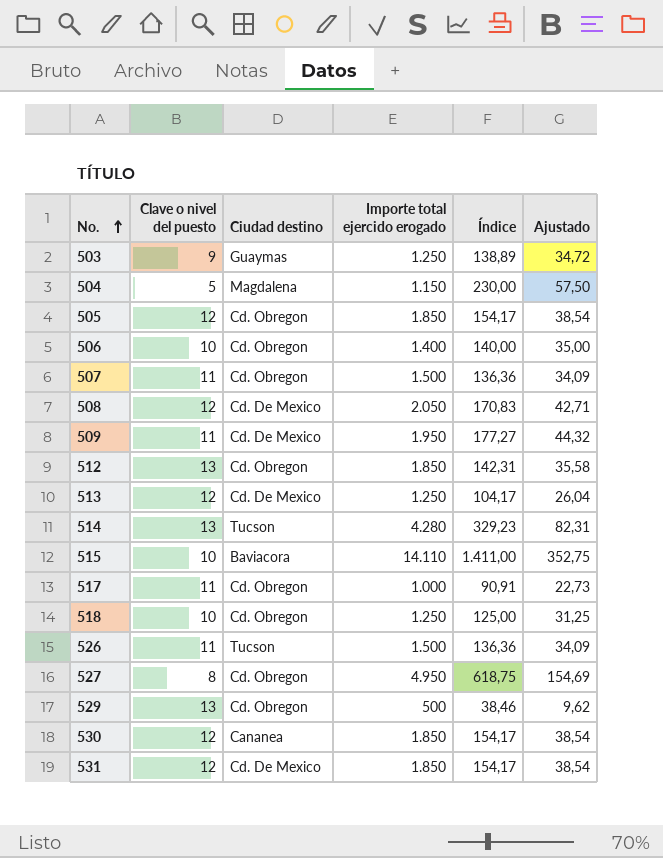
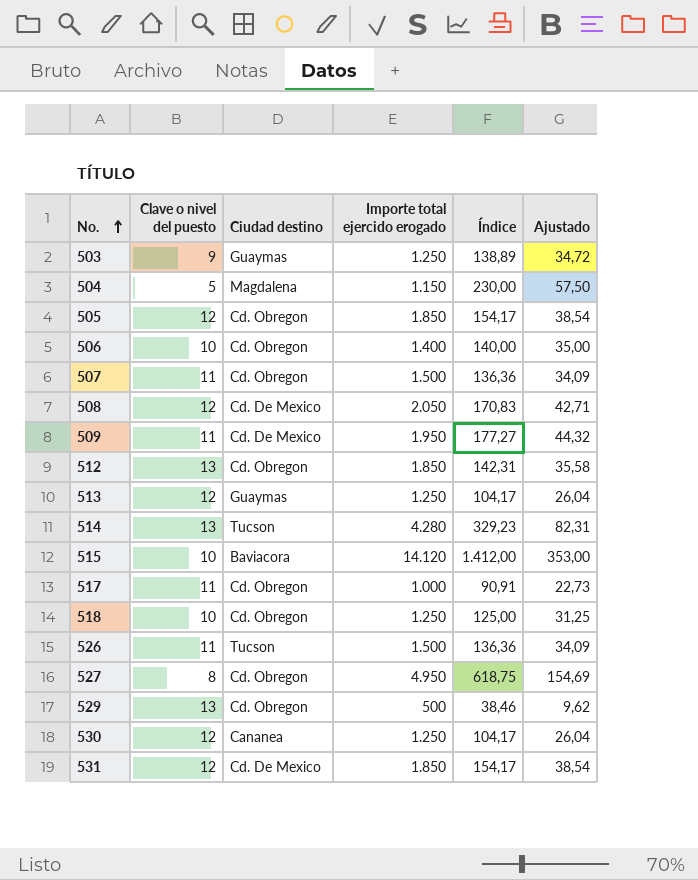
513 | Ciudad destino: Cd. De Mexico -> Guaymas
515 | Importe total ejercido erogado: 14.110 -> 14.120
515 | Índice: 1.411,00 -> 1.412,00
515 | Ajustado: 352,75 -> 353,00
530 | Importe total ejercido erogado: 1.850 -> 1.250
530 | Índice: 154,17 -> 104,17
530 | Ajustado: 38,54 -> 26,04

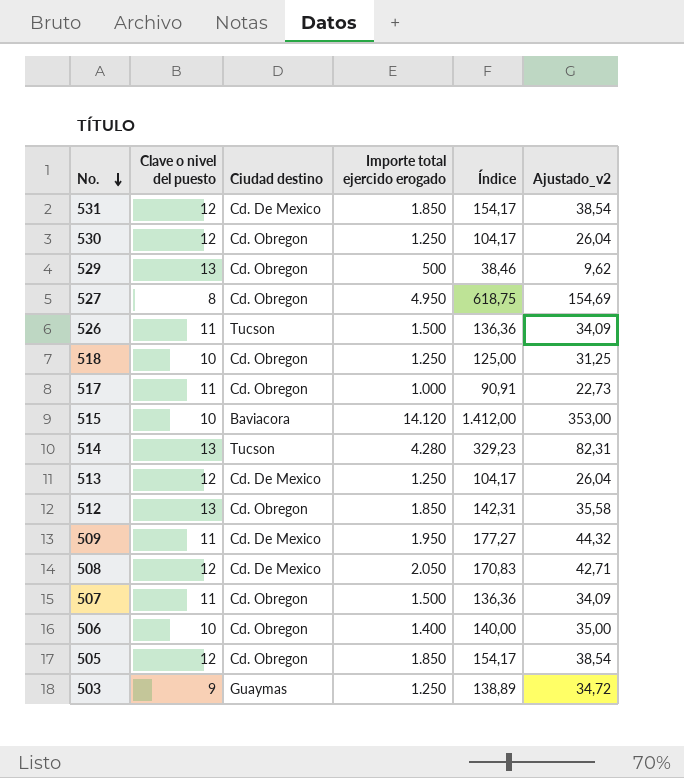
row order: No. ascending -> No. descending
column name: Ajustado -> Ajustado_v2
row 504: 5 | Magdalena | 1.150 | 230,00 | 57,50 -> none
530 | Ciudad destino: Cananea -> Cd. Obregon
513 | Ciudad destino: Guaymas -> Cd. De Mexico

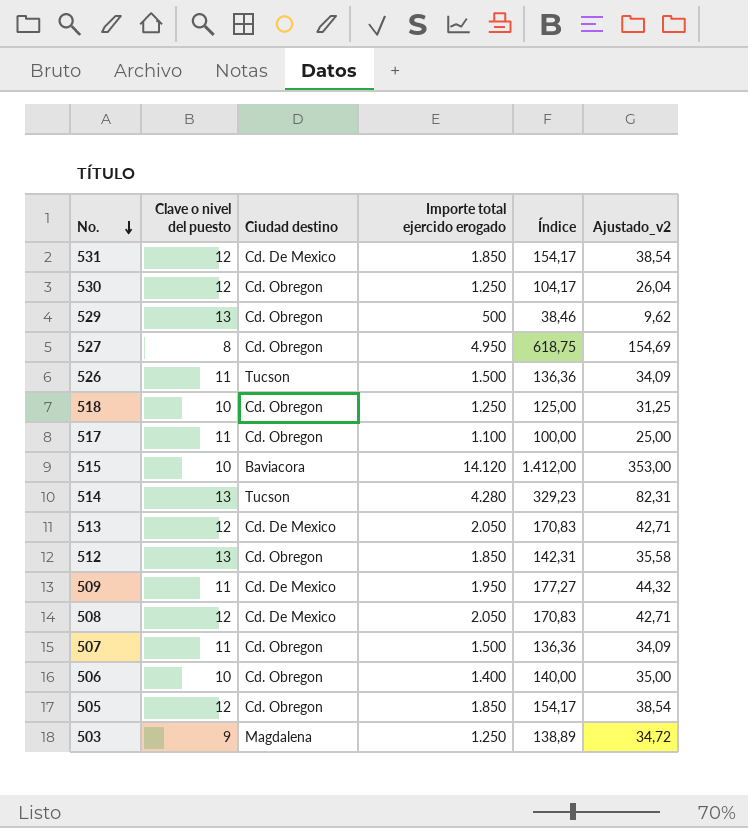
517 | Importe total ejercido erogado: 1.000 -> 1.100
517 | Índice: 90,91 -> 100,00
517 | Ajustado_v2: 22,73 -> 25,00
513 | Importe total ejercido erogado: 1.250 -> 2.050
513 | Índice: 104,17 -> 170,83
513 | Ajustado_v2: 26,04 -> 42,71
503 | Ciudad destino: Guaymas -> Magdalena

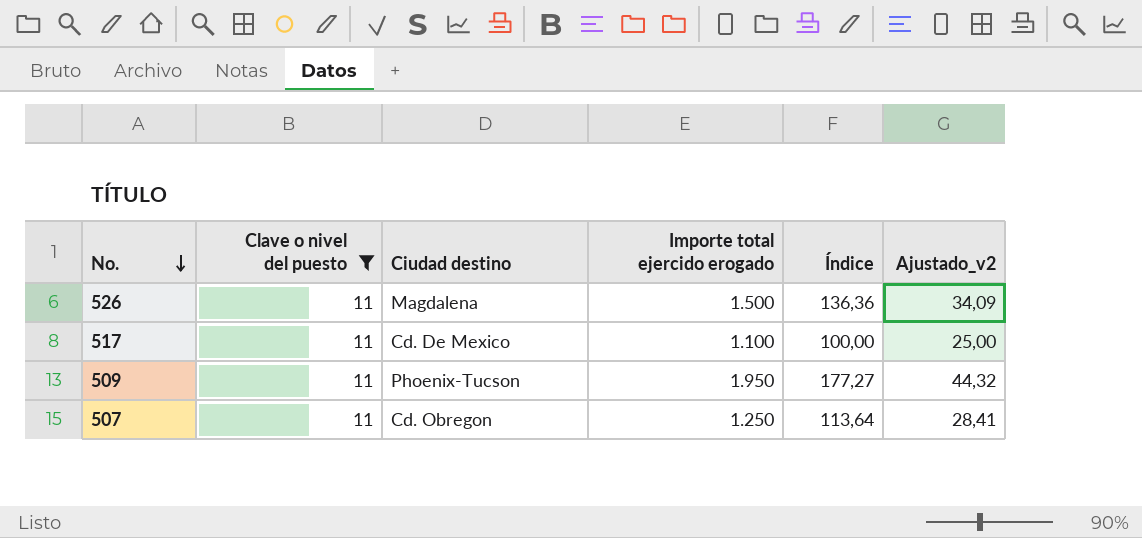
filter: none -> Clave o nivel del puesto = 11
526 | Ciudad destino: Tucson -> Magdalena
517 | Ciudad destino: Cd. Obregon -> Cd. De Mexico
509 | Ciudad destino: Cd. De Mexico -> Phoenix-Tucson
507 | Importe total ejercido erogado: 1.500 -> 1.250
507 | Índice: 136,36 -> 113,64
507 | Ajustado_v2: 34,09 -> 28,41

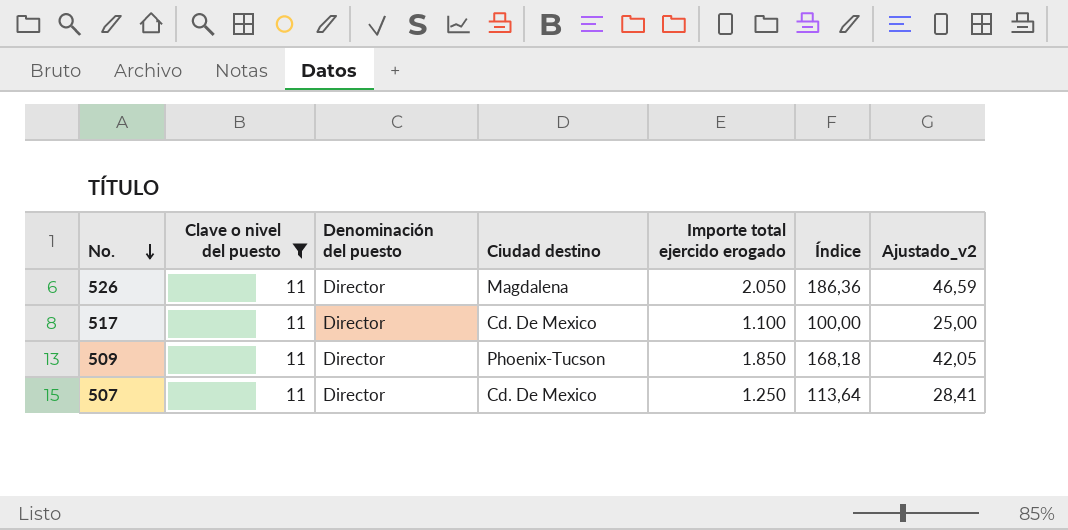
column Denominación del puesto | position: none -> 3
526 | Importe total ejercido erogado: 1.500 -> 2.050
526 | Índice: 136,36 -> 186,36
526 | Ajustado_v2: 34,09 -> 46,59
509 | Importe total ejercido erogado: 1.950 -> 1.850
509 | Índice: 177,27 -> 168,18
509 | Ajustado_v2: 44,32 -> 42,05
507 | Ciudad destino: Cd. Obregon -> Cd. De Mexico

